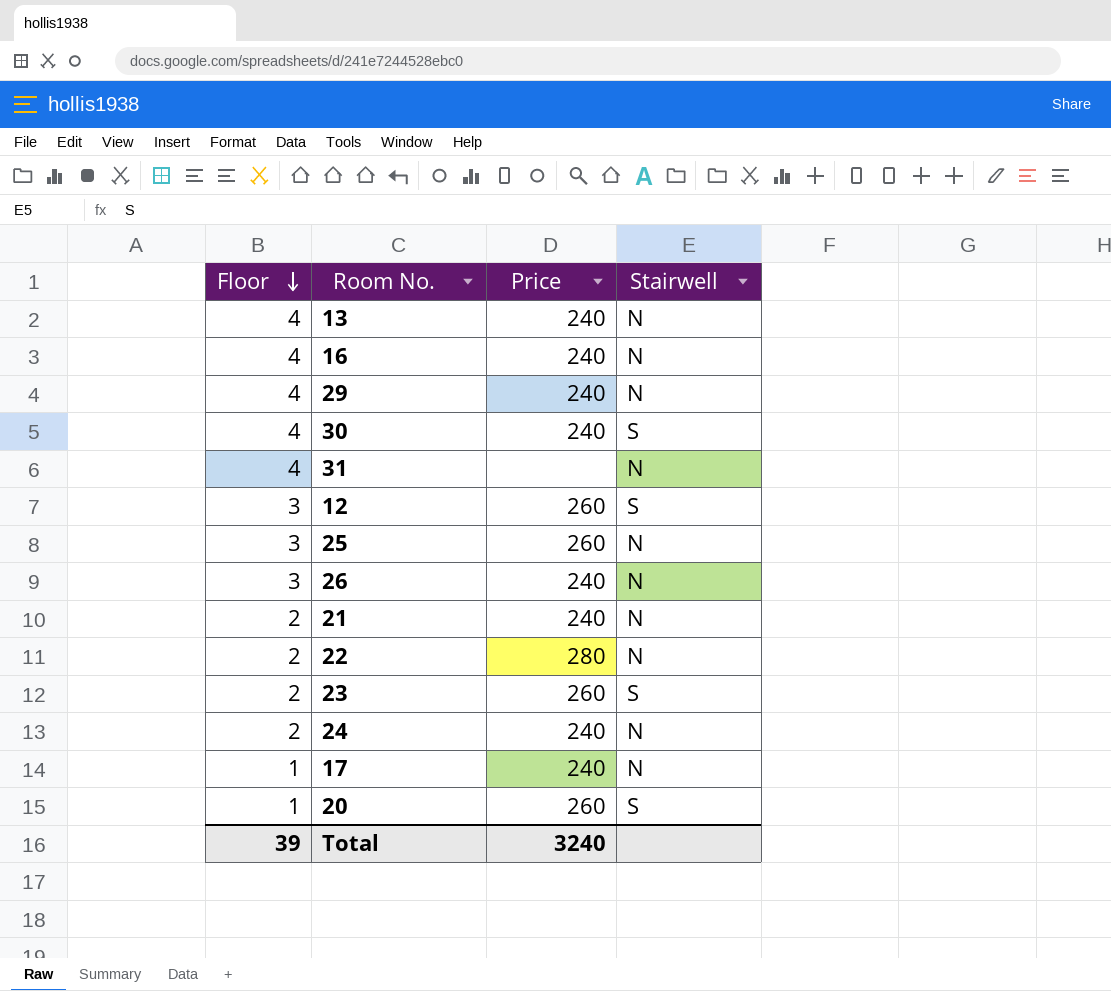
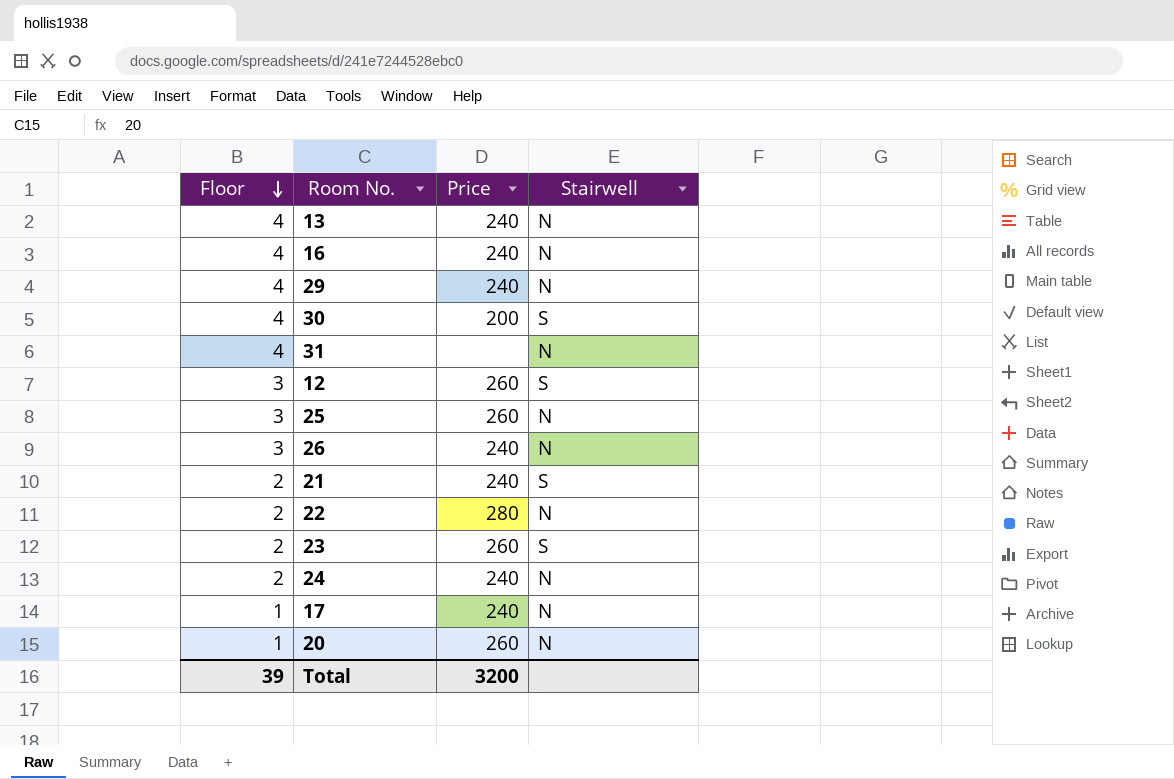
30 | Price: 240 -> 200
21 | Stairwell: N -> S
20 | Stairwell: S -> N
Total | Price: 3240 -> 3200

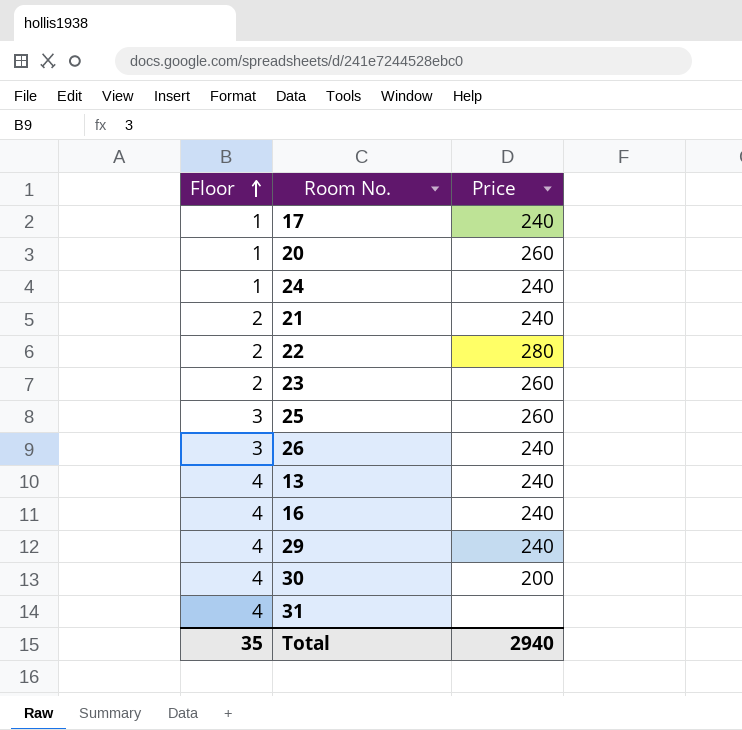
row order: Floor descending -> Floor ascending
column Stairwell | position: 4 -> none
row 12: 3 | 260 | S -> none
24 | Floor: 2 -> 1
Total | Floor: 39 -> 35
Total | Price: 3200 -> 2940

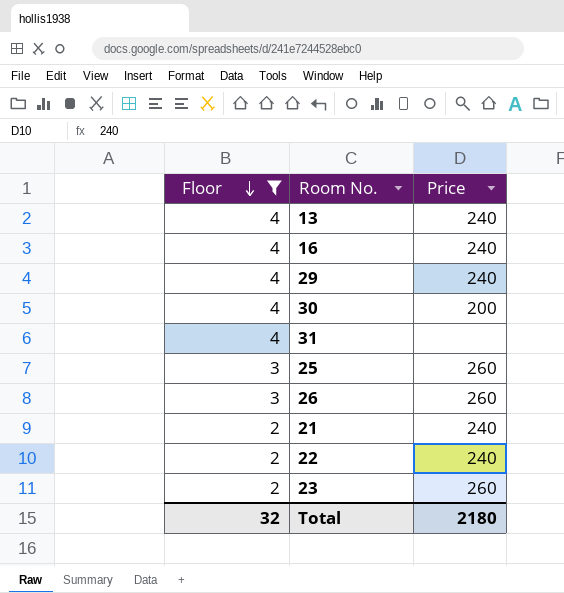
filter: none -> Floor != 1
row order: Floor ascending -> Floor descending
26 | Price: 240 -> 260
22 | Price: 280 -> 240
Total | Floor: 35 -> 32
Total | Price: 2940 -> 2180

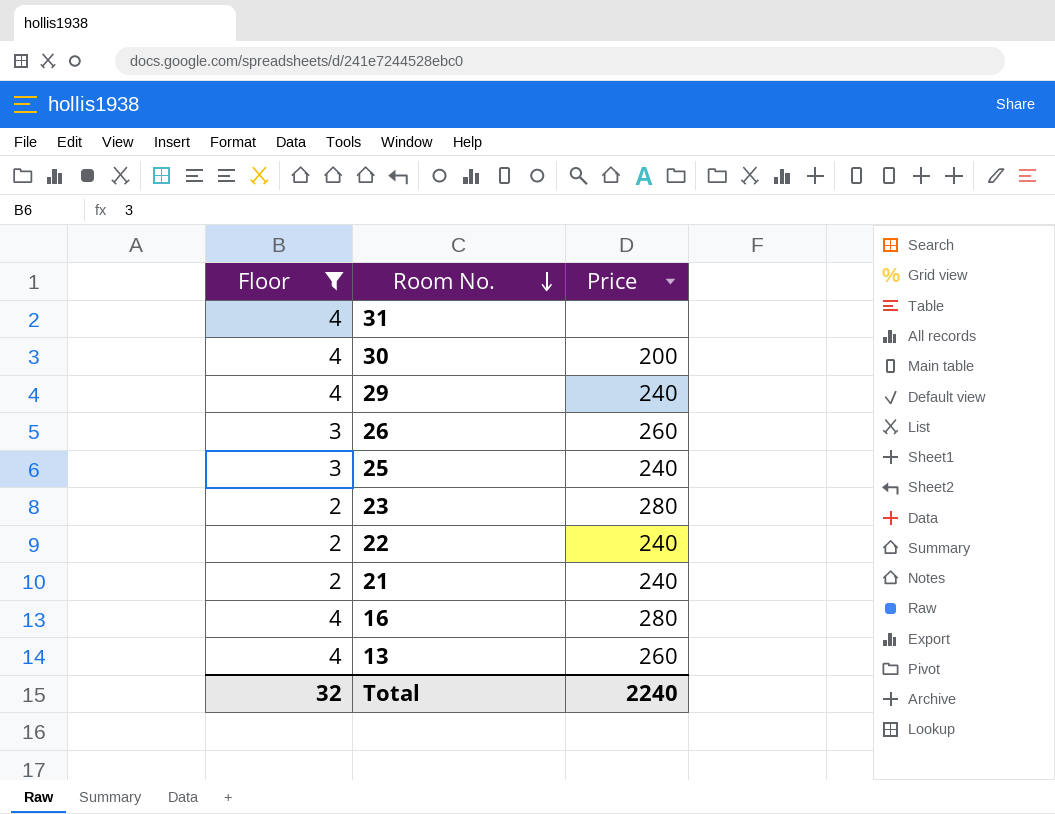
row order: Floor descending -> Room No. descending
25 | Price: 260 -> 240
23 | Price: 260 -> 280
16 | Price: 240 -> 280
13 | Price: 240 -> 260
Total | Price: 2180 -> 2240

